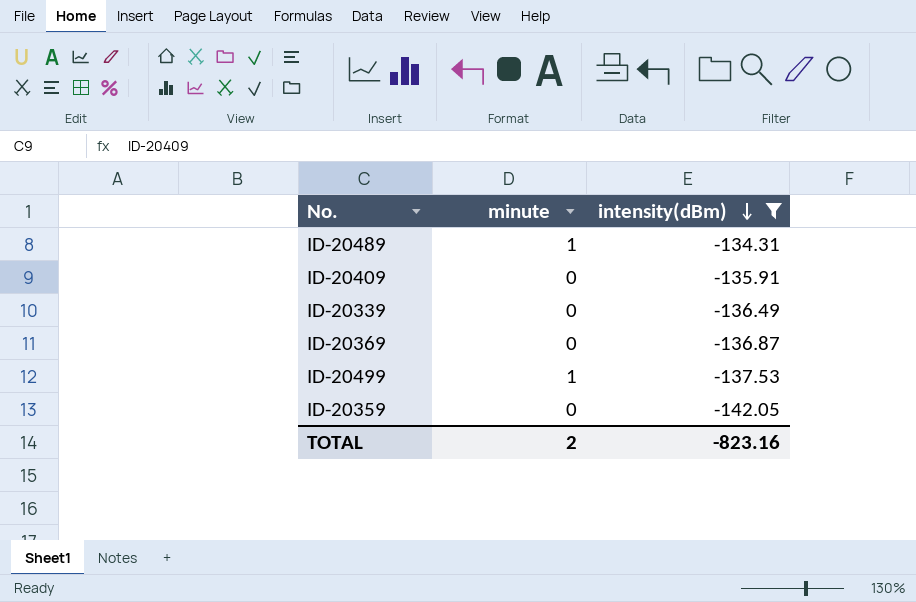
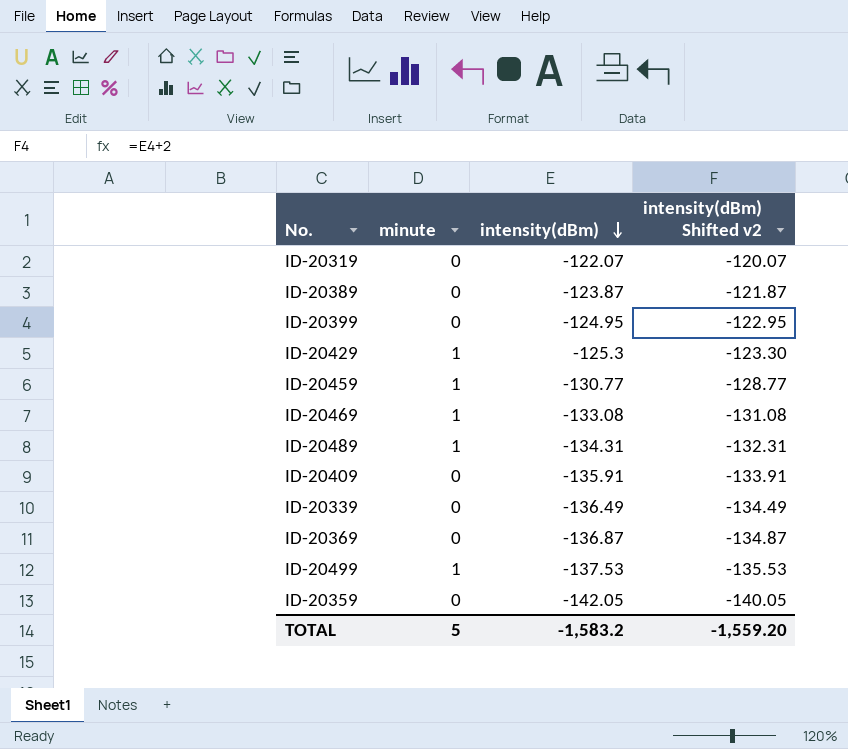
filter: intensity(dBm) <= -134.31 -> none
column intensity(dBm) Shifted v2 | formula: none -> [intensity(dBm)] + 2
TOTAL | minute: 2 -> 5
TOTAL | intensity(dBm): -823.16 -> -1,583.2

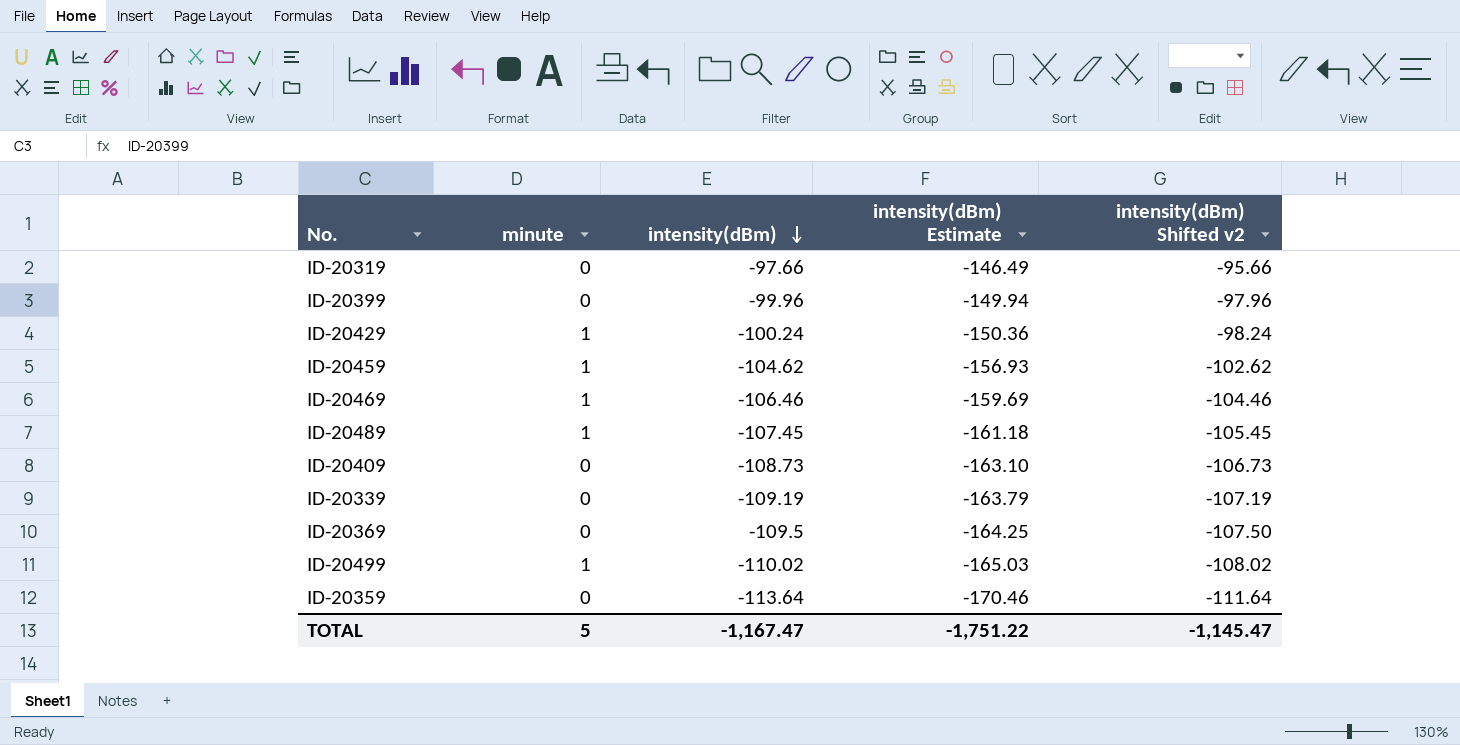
column intensity(dBm) Estimate | formula: none -> [intensity(dBm)] * 1.5
row ID-20389: 0 | -123.87 | -121.87 -> none
ID-20319 | intensity(dBm): -122.07 -> -97.66
ID-20319 | intensity(dBm) Shifted v2: -120.07 -> -95.66
ID-20399 | intensity(dBm): -124.95 -> -99.96
ID-20399 | intensity(dBm) Shifted v2: -122.95 -> -97.96
ID-20429 | intensity(dBm): -125.3 -> -100.24
ID-20429 | intensity(dBm) Shifted v2: -123.30 -> -98.24
ID-20459 | intensity(dBm): -130.77 -> -104.62
ID-20459 | intensity(dBm) Shifted v2: -128.77 -> -102.62
ID-20469 | intensity(dBm): -133.08 -> -106.46
ID-20469 | intensity(dBm) Shifted v2: -131.08 -> -104.46
ID-20489 | intensity(dBm): -134.31 -> -107.45
ID-20489 | intensity(dBm) Shifted v2: -132.31 -> -105.45
ID-20409 | intensity(dBm): -135.91 -> -108.73
ID-20409 | intensity(dBm) Shifted v2: -133.91 -> -106.73
ID-20339 | intensity(dBm): -136.49 -> -109.19
ID-20339 | intensity(dBm) Shifted v2: -134.49 -> -107.19
ID-20369 | intensity(dBm): -136.87 -> -109.5
ID-20369 | intensity(dBm) Shifted v2: -134.87 -> -107.50
ID-20499 | intensity(dBm): -137.53 -> -110.02
ID-20499 | intensity(dBm) Shifted v2: -135.53 -> -108.02
ID-20359 | intensity(dBm): -142.05 -> -113.64
ID-20359 | intensity(dBm) Shifted v2: -140.05 -> -111.64
TOTAL | intensity(dBm): -1,583.2 -> -1,167.47
TOTAL | intensity(dBm) Shifted v2: -1,559.20 -> -1,145.47

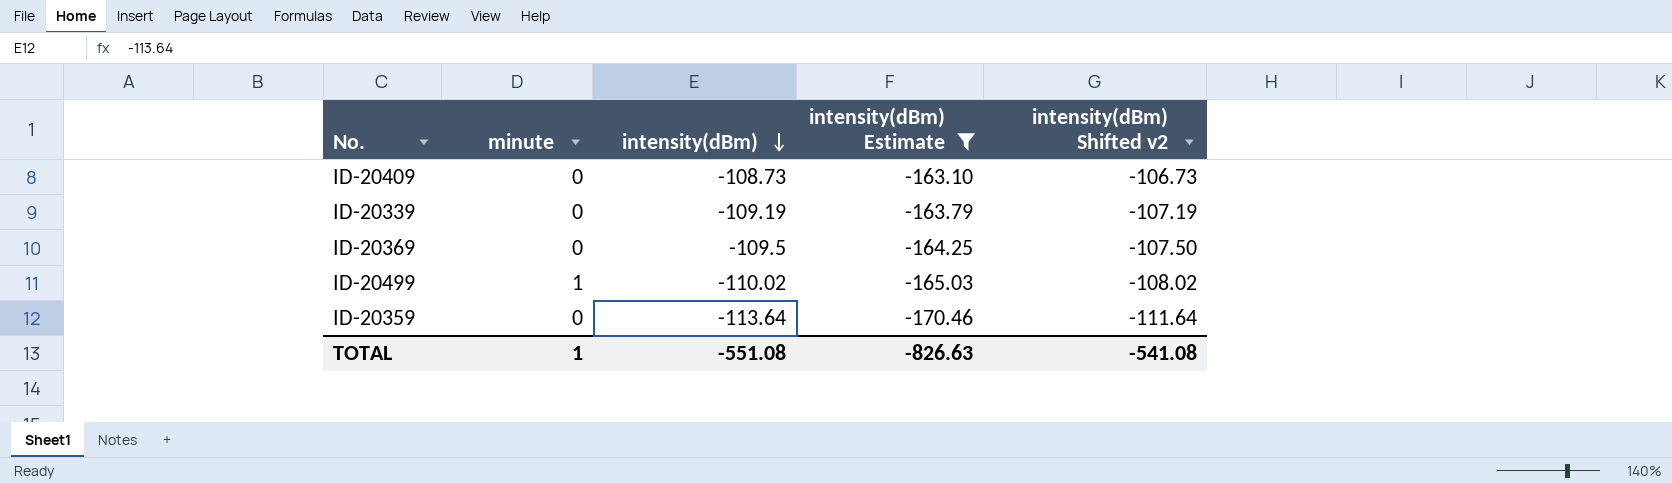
filter: none -> intensity(dBm) Estimate <= -163.10
TOTAL | minute: 5 -> 1
TOTAL | intensity(dBm): -1,167.47 -> -551.08
TOTAL | intensity(dBm) Estimate: -1,751.22 -> -826.63
TOTAL | intensity(dBm) Shifted v2: -1,145.47 -> -541.08

